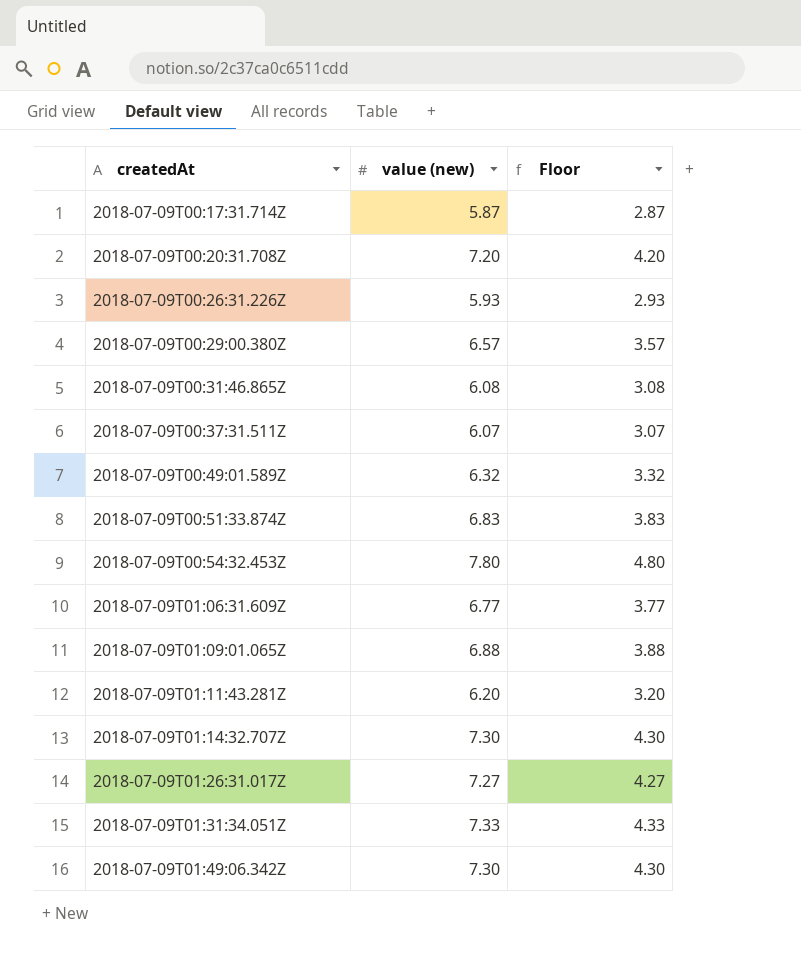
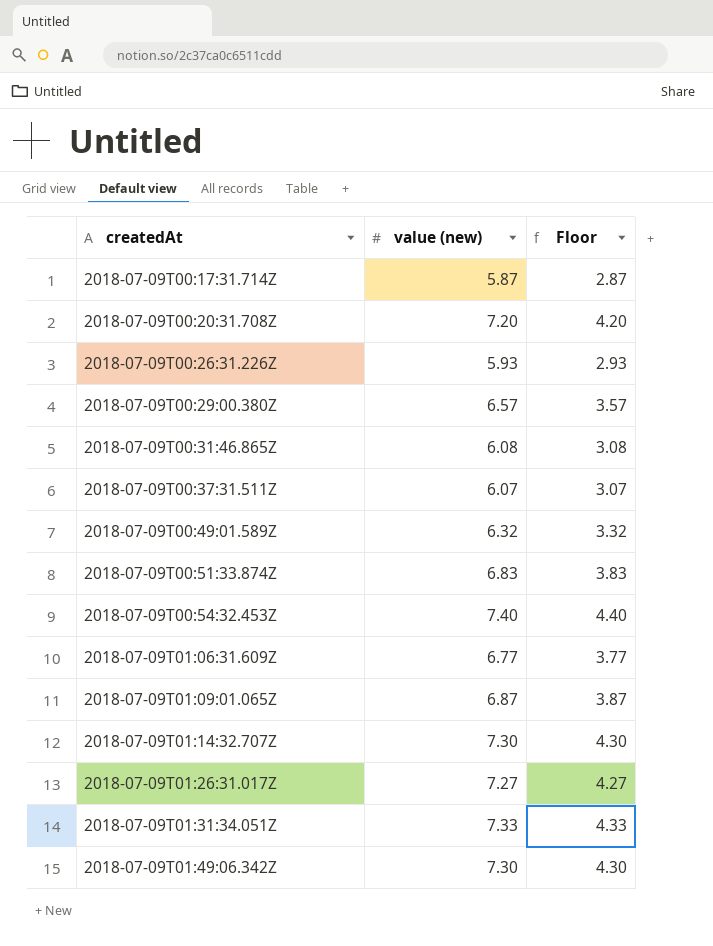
row 2018-07-09T01:11:43.281Z: 6.20 | 3.20 -> none
2018-07-09T00:54:32.453Z | value (new): 7.80 -> 7.40
2018-07-09T00:54:32.453Z | Floor: 4.80 -> 4.40
2018-07-09T01:09:01.065Z | value (new): 6.88 -> 6.87
2018-07-09T01:09:01.065Z | Floor: 3.88 -> 3.87

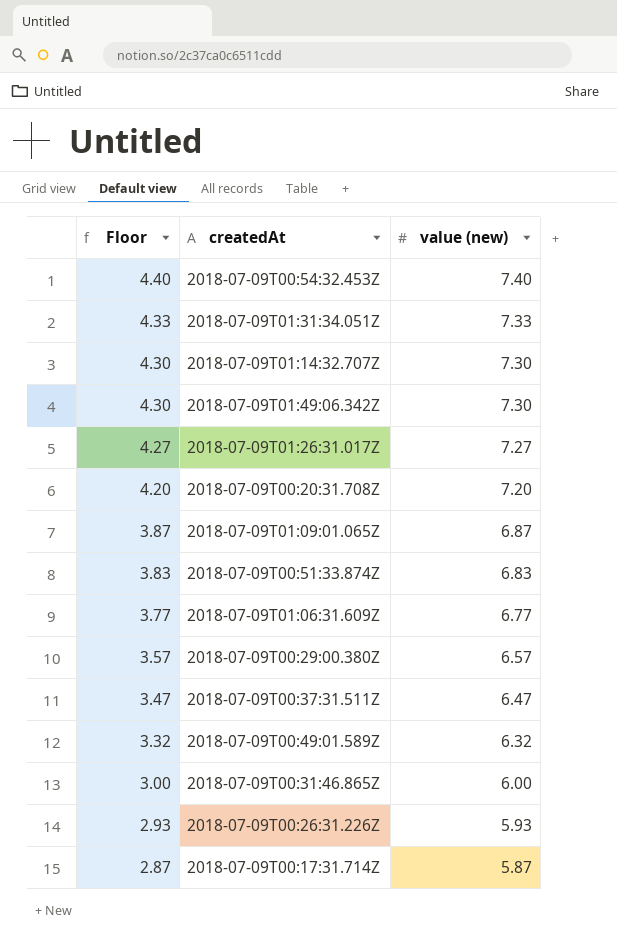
row order: createdAt ascending -> Floor descending
column Floor | position: 3 -> 1
2018-07-09T00:37:31.511Z | Floor: 3.07 -> 3.47
2018-07-09T00:37:31.511Z | value (new): 6.07 -> 6.47
2018-07-09T00:31:46.865Z | Floor: 3.08 -> 3.00
2018-07-09T00:31:46.865Z | value (new): 6.08 -> 6.00

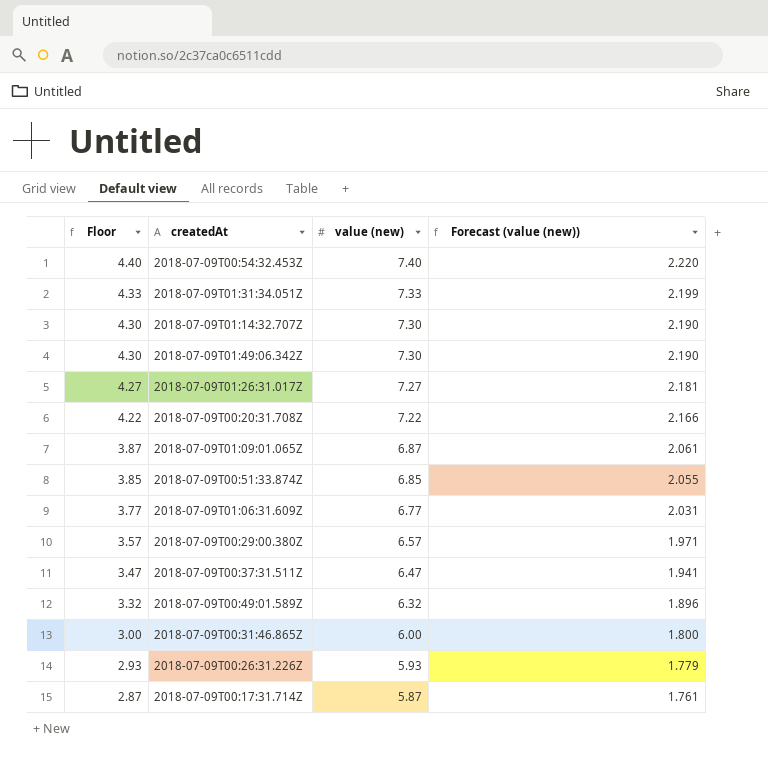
column Forecast (value (new)) | formula: none -> [value (new)] * 0.3
2018-07-09T00:20:31.708Z | Floor: 4.20 -> 4.22
2018-07-09T00:20:31.708Z | value (new): 7.20 -> 7.22
2018-07-09T00:51:33.874Z | Floor: 3.83 -> 3.85
2018-07-09T00:51:33.874Z | value (new): 6.83 -> 6.85

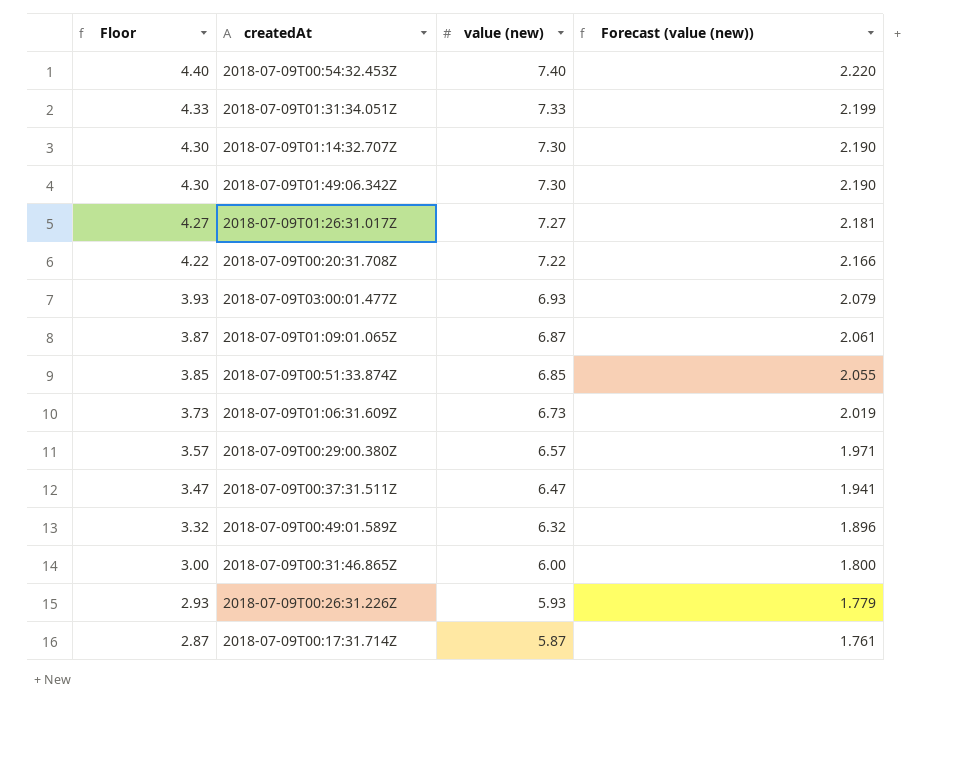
row 2018-07-09T03:00:01.477Z: none -> 3.93 | 6.93 | 2.079
2018-07-09T01:06:31.609Z | Floor: 3.77 -> 3.73
2018-07-09T01:06:31.609Z | value (new): 6.77 -> 6.73
2018-07-09T01:06:31.609Z | Forecast (value (new)): 2.031 -> 2.019

